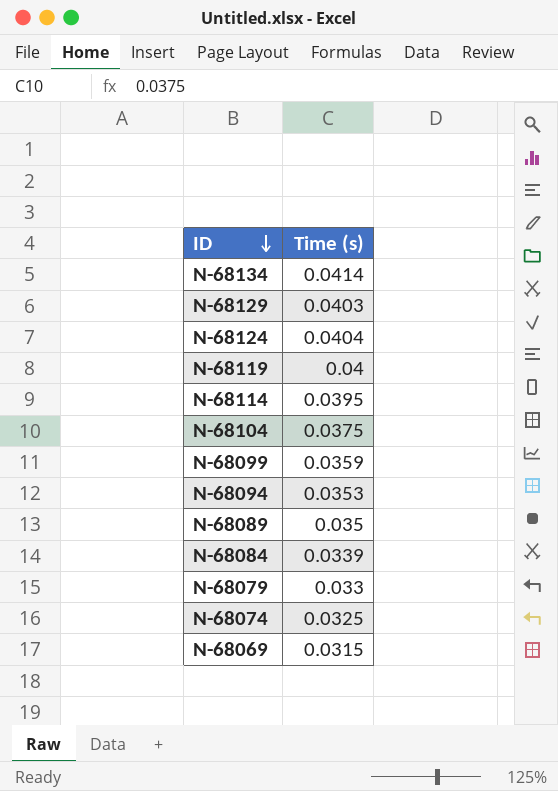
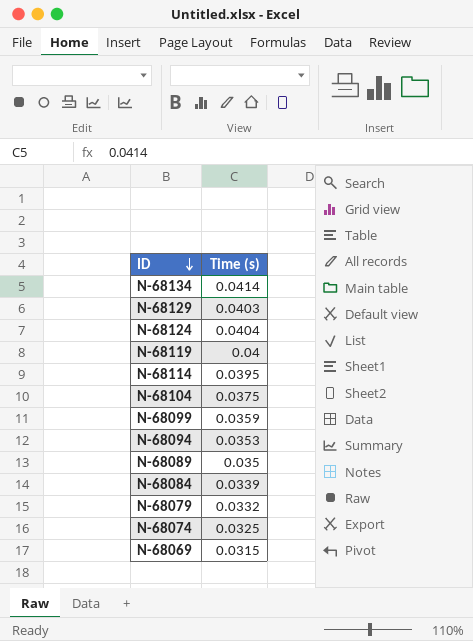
N-68079 | Time (s): 0.033 -> 0.0332

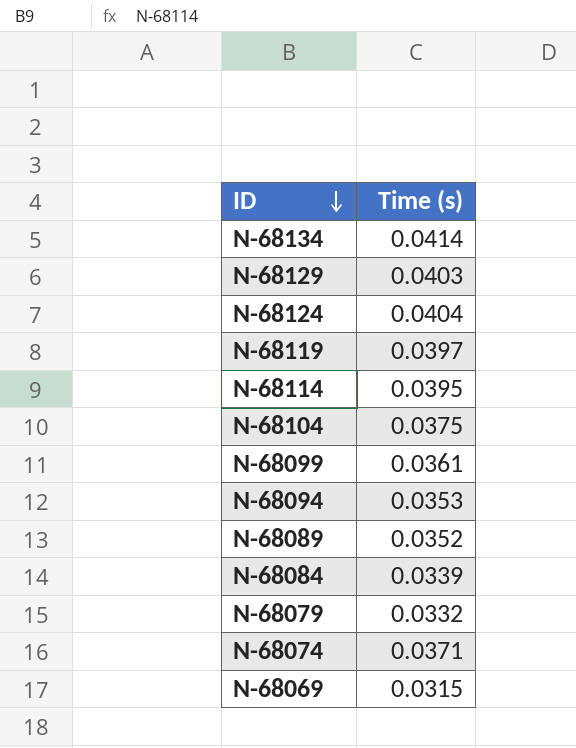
N-68119 | Time (s): 0.04 -> 0.0397
N-68099 | Time (s): 0.0359 -> 0.0361
N-68089 | Time (s): 0.035 -> 0.0352
N-68074 | Time (s): 0.0325 -> 0.0371

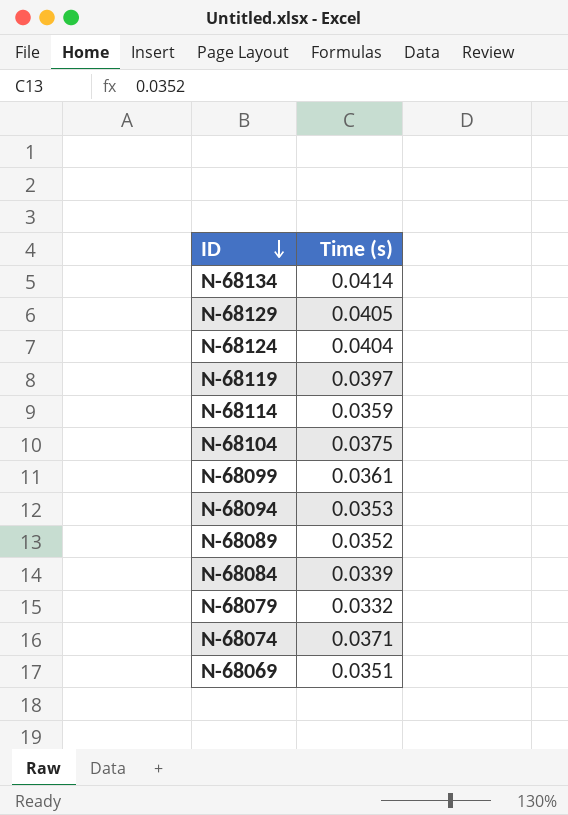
N-68129 | Time (s): 0.0403 -> 0.0405
N-68114 | Time (s): 0.0395 -> 0.0359
N-68069 | Time (s): 0.0315 -> 0.0351

